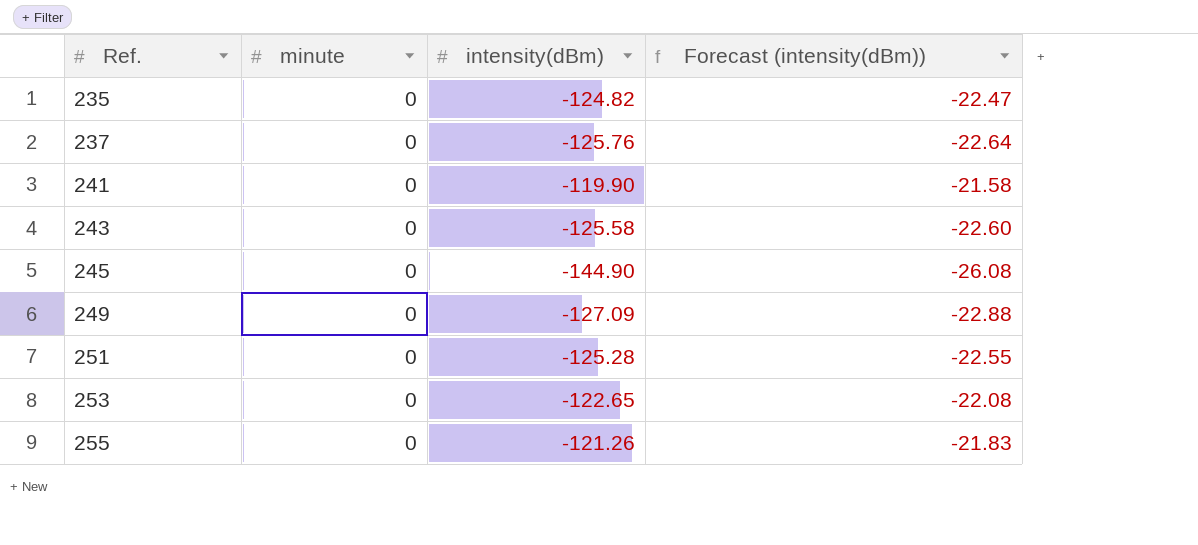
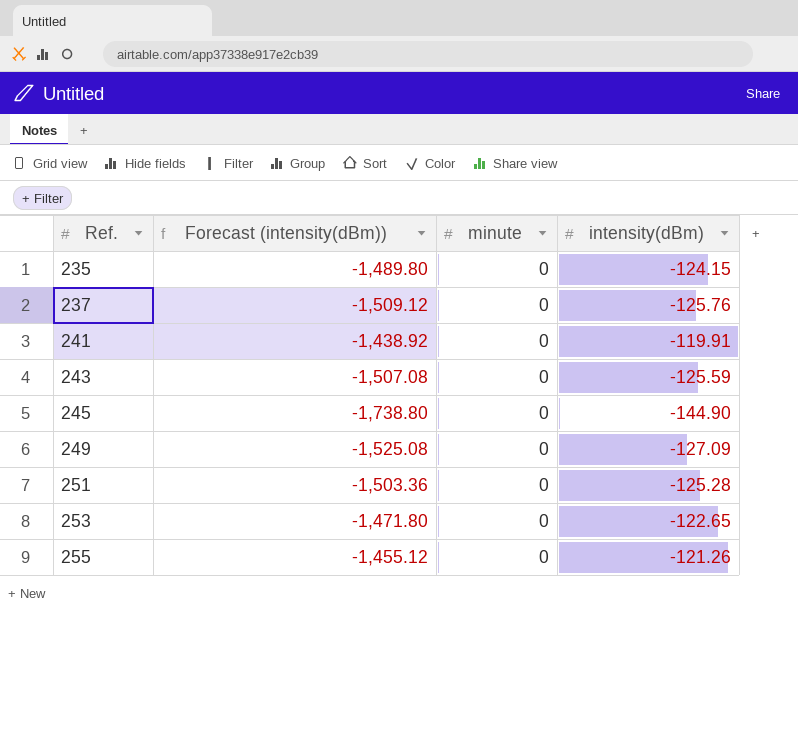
column Forecast (intensity(dBm)) | formula: [intensity(dBm)] * 0.18 -> [intensity(dBm)] * 12
column Forecast (intensity(dBm)) | position: 4 -> 2
235 | intensity(dBm): -124.82 -> -124.15
241 | intensity(dBm): -119.90 -> -119.91
243 | intensity(dBm): -125.58 -> -125.59

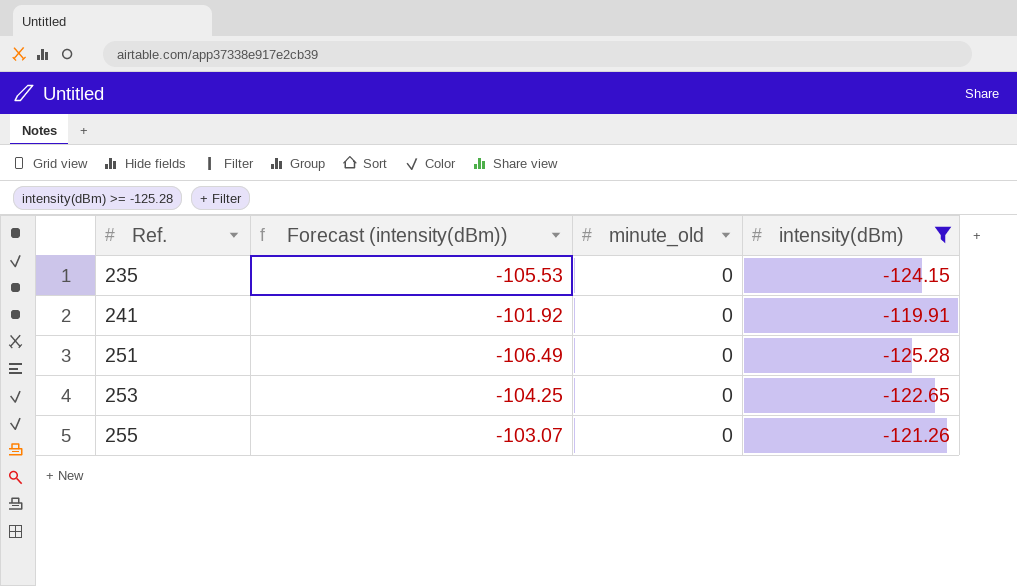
filter: none -> intensity(dBm) >= -125.28
column Forecast (intensity(dBm)) | formula: [intensity(dBm)] * 12 -> [intensity(dBm)] * 0.85
column name: minute -> minute_old

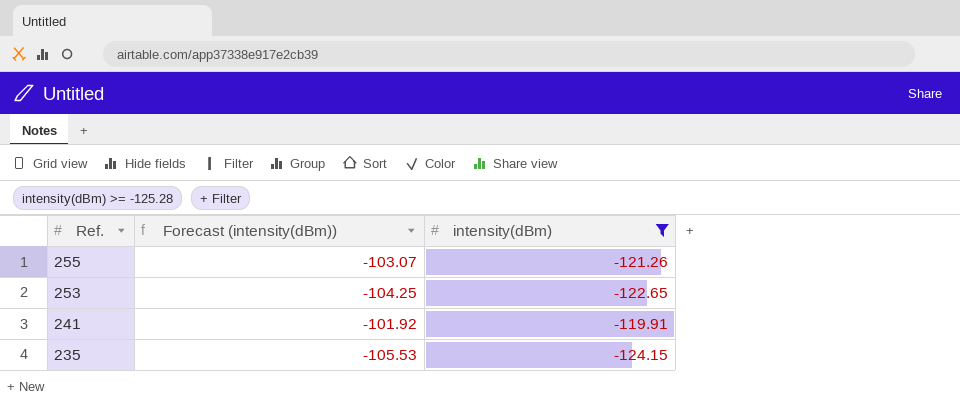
row order: Ref. ascending -> Ref. descending
column minute_old | position: 3 -> none
row 251: -106.49 | 0 | -125.28 -> none

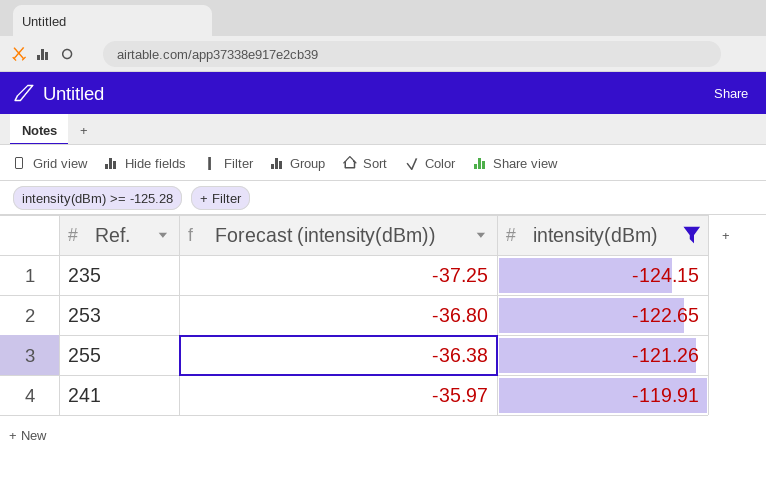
row order: Ref. descending -> Forecast (intensity(dBm)) ascending
column Forecast (intensity(dBm)) | formula: [intensity(dBm)] * 0.85 -> [intensity(dBm)] * 0.3

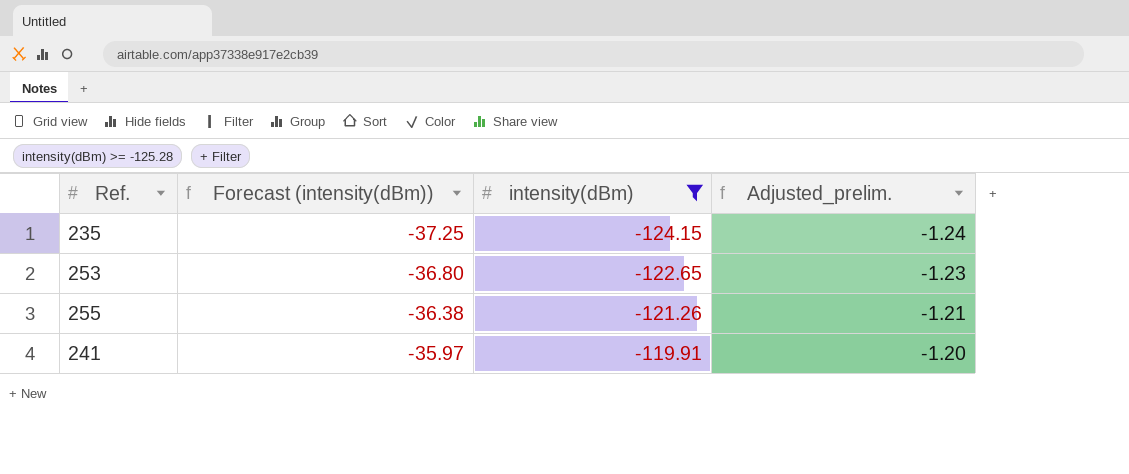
column Adjusted_prelim. | formula: none -> [intensity(dBm)] * 0.01

